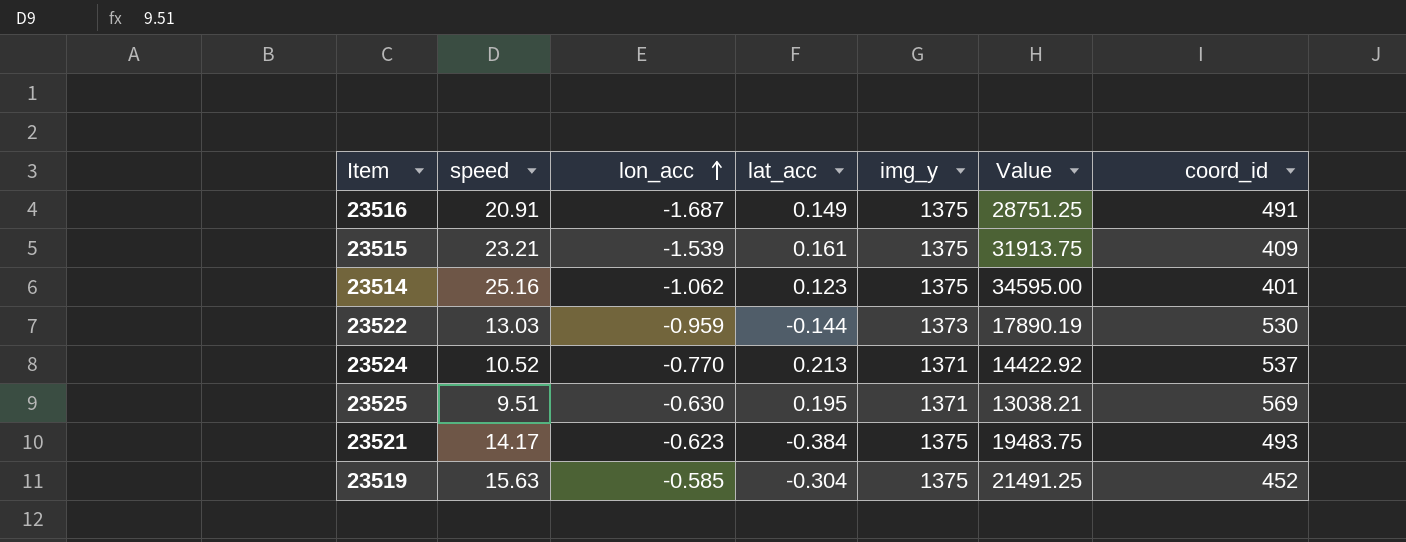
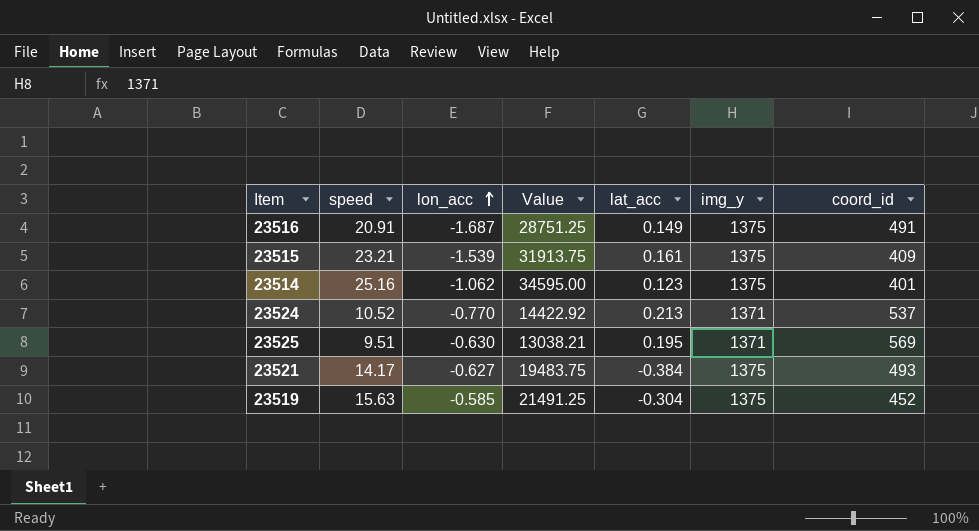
column Value | position: 6 -> 4
row 23522: 13.03 | -0.959 | -0.144 | 1373 | 17890.19 | 530 -> none
23521 | lon_acc: -0.623 -> -0.627

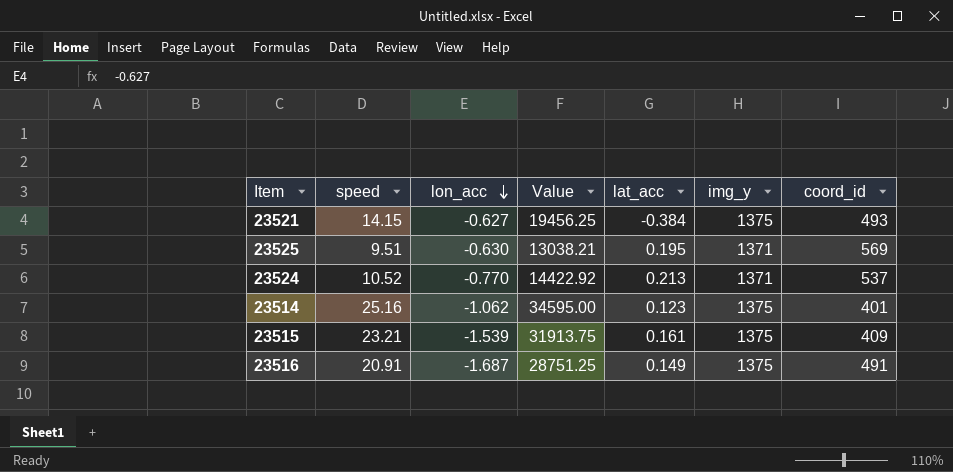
row order: lon_acc ascending -> lon_acc descending
row 23519: 15.63 | -0.585 | 21491.25 | -0.304 | 1375 | 452 -> none
23521 | speed: 14.17 -> 14.15
23521 | Value: 19483.75 -> 19456.25

